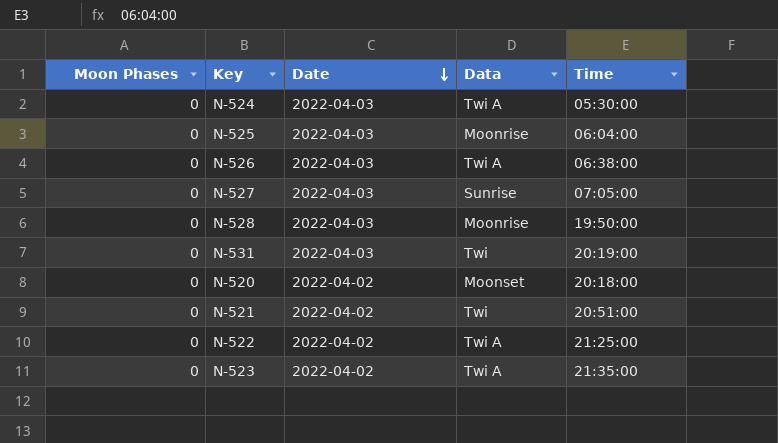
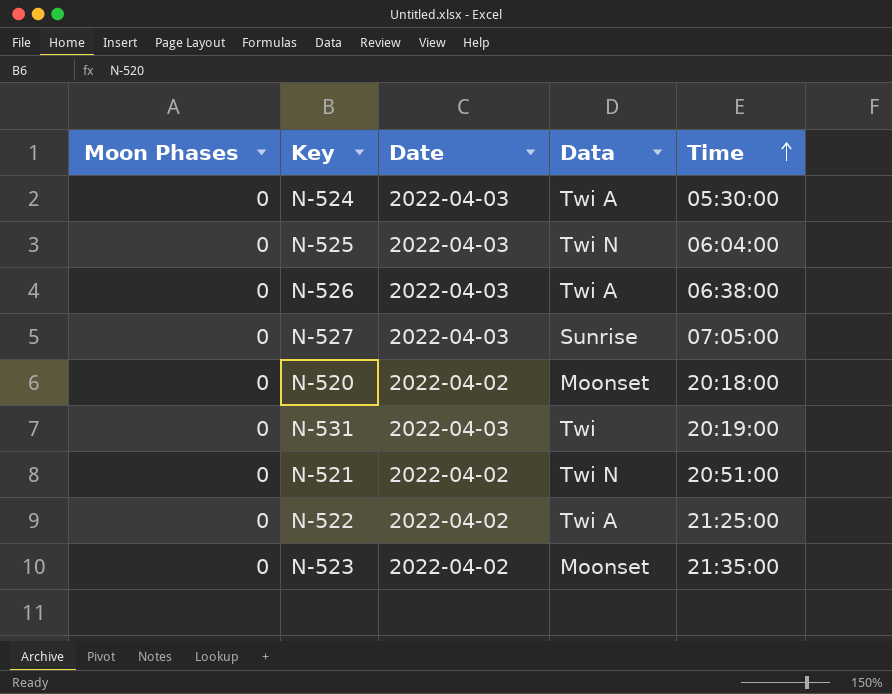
row order: Date descending -> Time ascending
row N-528: 0 | 2022-04-03 | Moonrise | 19:50:00 -> none
N-525 | Data: Moonrise -> Twi N
N-521 | Data: Twi -> Twi N
N-523 | Data: Twi A -> Moonset

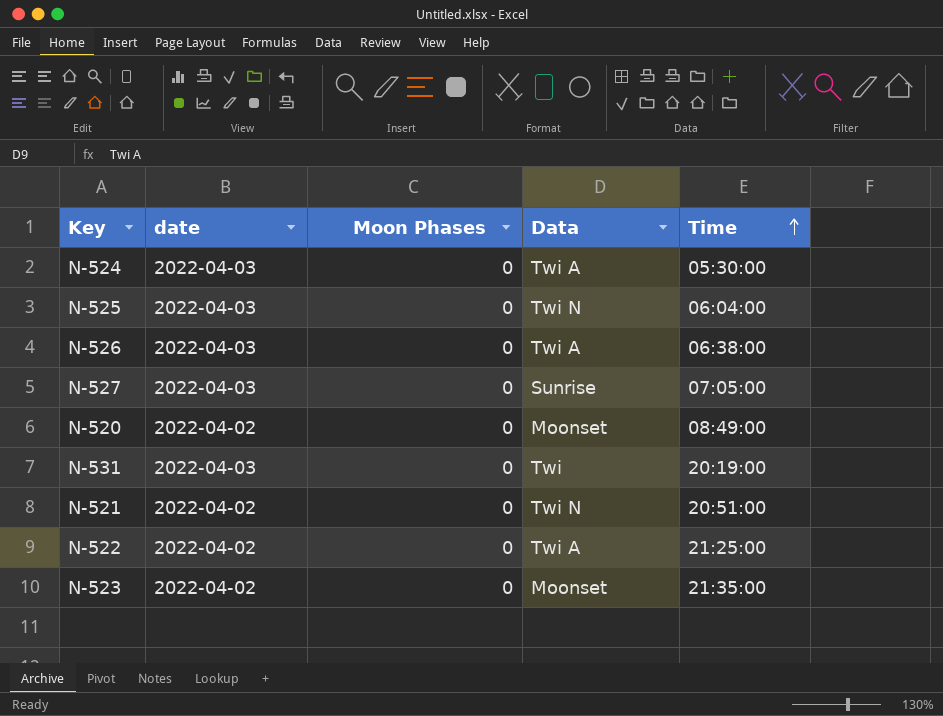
column name: Date -> date
column Moon Phases | position: 1 -> 3
N-520 | Time: 20:18:00 -> 08:49:00

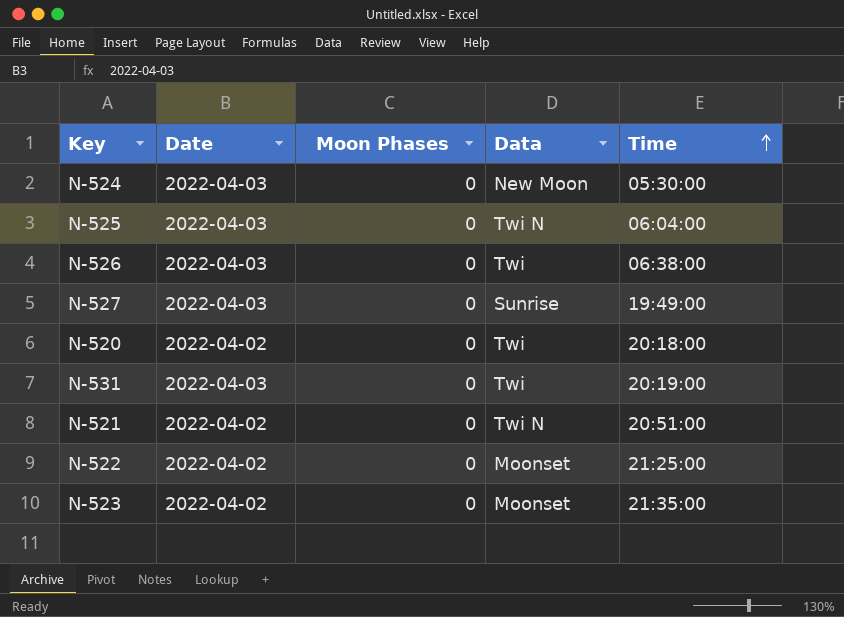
column name: date -> Date
N-524 | Data: Twi A -> New Moon
N-526 | Data: Twi A -> Twi
N-527 | Time: 07:05:00 -> 19:49:00
N-520 | Data: Moonset -> Twi
N-520 | Time: 08:49:00 -> 20:18:00
N-522 | Data: Twi A -> Moonset

